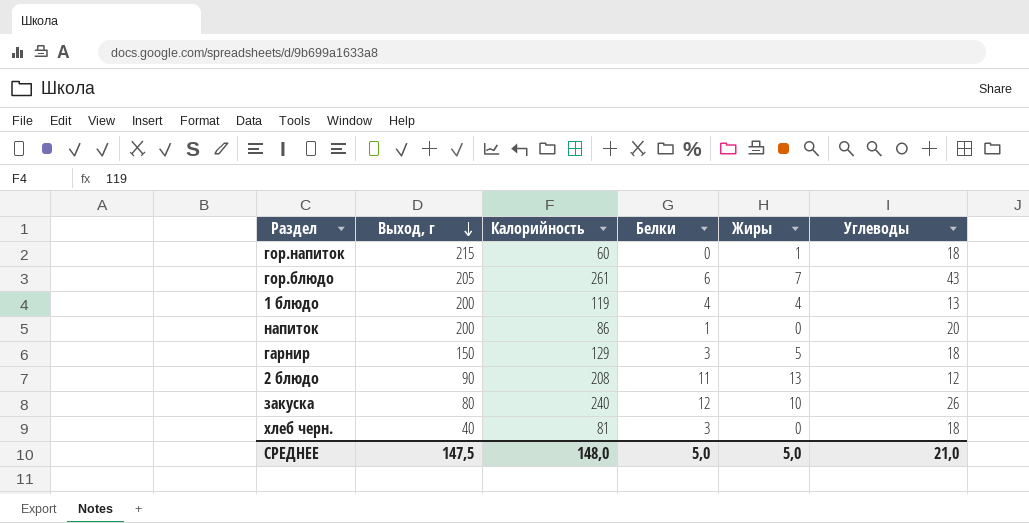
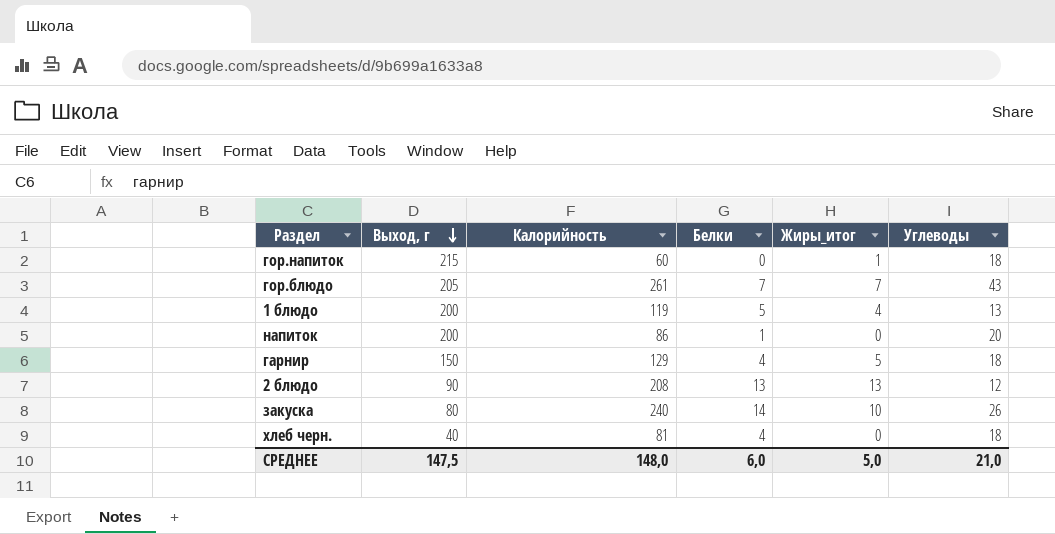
column name: Жиры -> Жиры_итог
гор.блюдо | Белки: 6 -> 7
1 блюдо | Белки: 4 -> 5
гарнир | Белки: 3 -> 4
2 блюдо | Белки: 11 -> 13
закуска | Белки: 12 -> 14
хлеб черн. | Белки: 3 -> 4
СРЕДНЕЕ | Белки: 5,0 -> 6,0

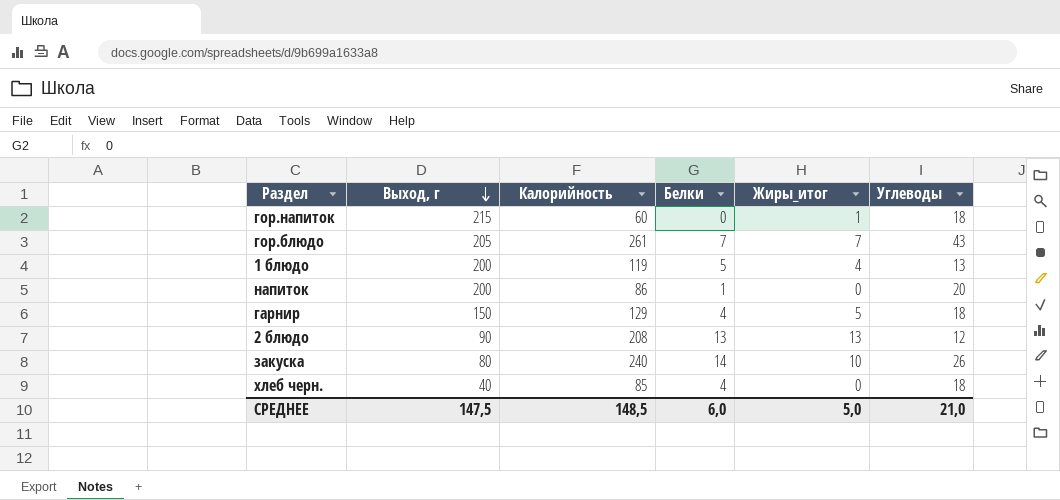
хлеб черн. | Калорийность: 81 -> 85
СРЕДНЕЕ | Калорийность: 148,0 -> 148,5

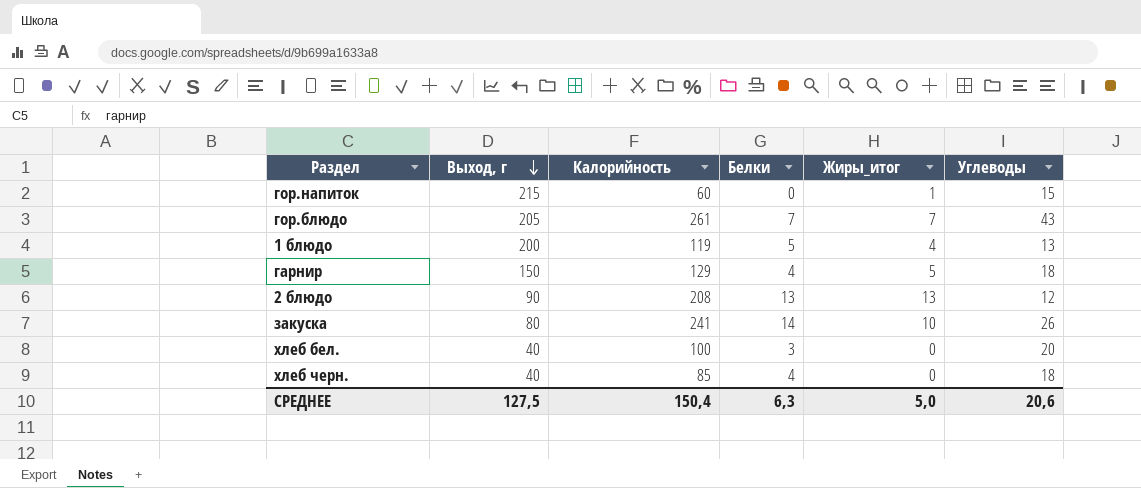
row напиток: 200 | 86 | 1 | 0 | 20 -> none
гор.напиток | Углеводы: 18 -> 15
закуска | Калорийность: 240 -> 241
row хлеб бел.: none -> 40 | 100 | 3 | 0 | 20
СРЕДНЕЕ | Выход, г: 147,5 -> 127,5
СРЕДНЕЕ | Калорийность: 148,5 -> 150,4
СРЕДНЕЕ | Белки: 6,0 -> 6,3
СРЕДНЕЕ | Углеводы: 21,0 -> 20,6

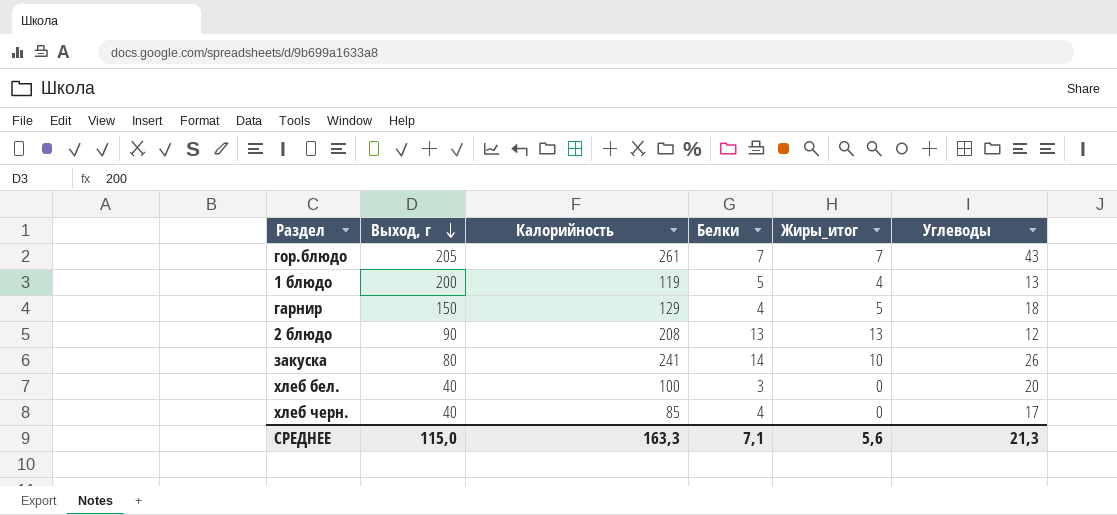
row гор.напиток: 215 | 60 | 0 | 1 | 15 -> none
хлеб черн. | Углеводы: 18 -> 17
СРЕДНЕЕ | Выход, г: 127,5 -> 115,0
СРЕДНЕЕ | Калорийность: 150,4 -> 163,3
СРЕДНЕЕ | Белки: 6,3 -> 7,1
СРЕДНЕЕ | Жиры_итог: 5,0 -> 5,6
СРЕДНЕЕ | Углеводы: 20,6 -> 21,3

